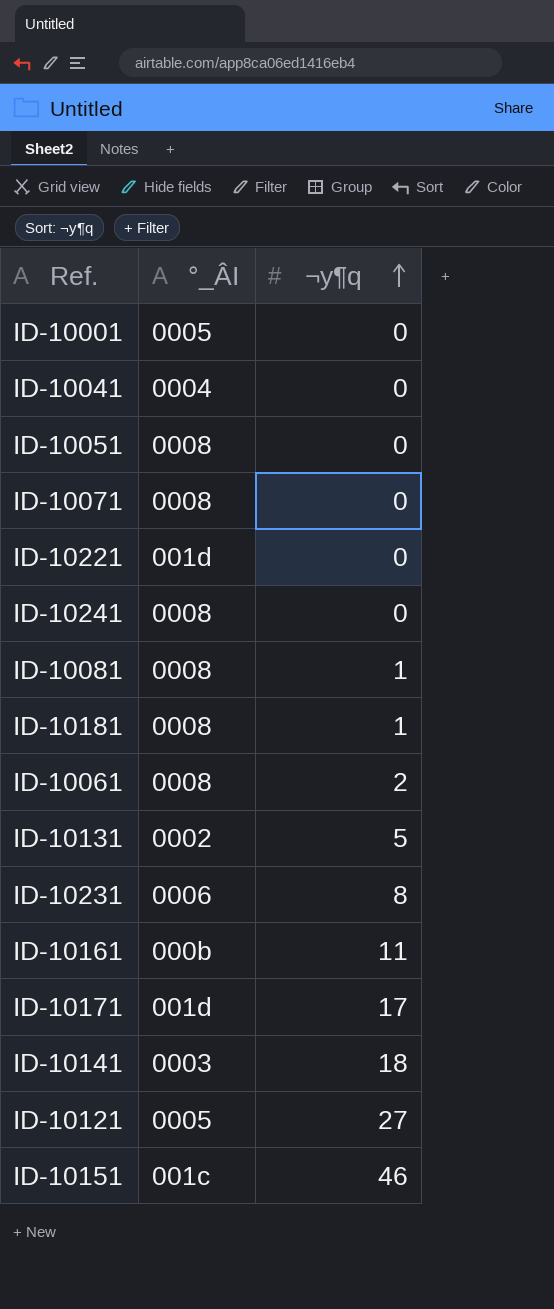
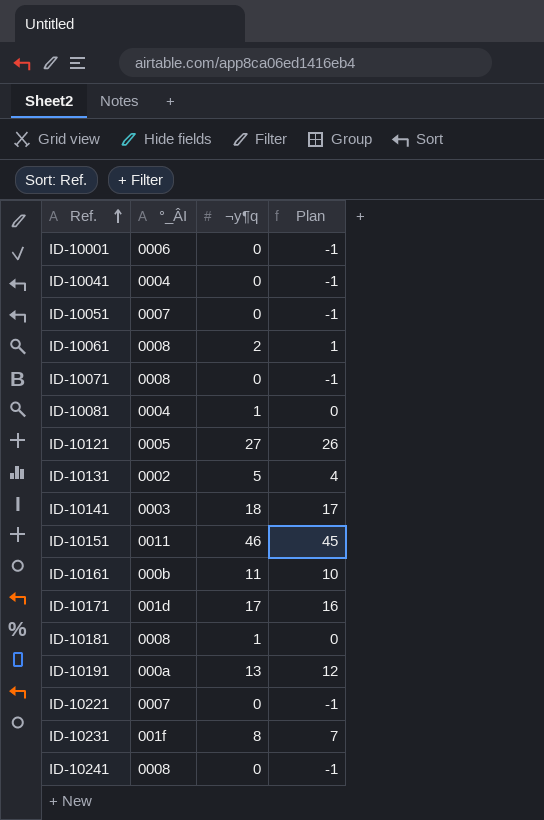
row order: ¬y¶q ascending -> Ref. ascending
column Plan | formula: none -> [¬y¶q] - 1
ID-10001 | °_ÂI: 0005 -> 0006
ID-10051 | °_ÂI: 0008 -> 0007
ID-10081 | °_ÂI: 0008 -> 0004
ID-10151 | °_ÂI: 001c -> 0011
row ID-10191: none -> 000a | 13 | 12
ID-10221 | °_ÂI: 001d -> 0007
ID-10231 | °_ÂI: 0006 -> 001f

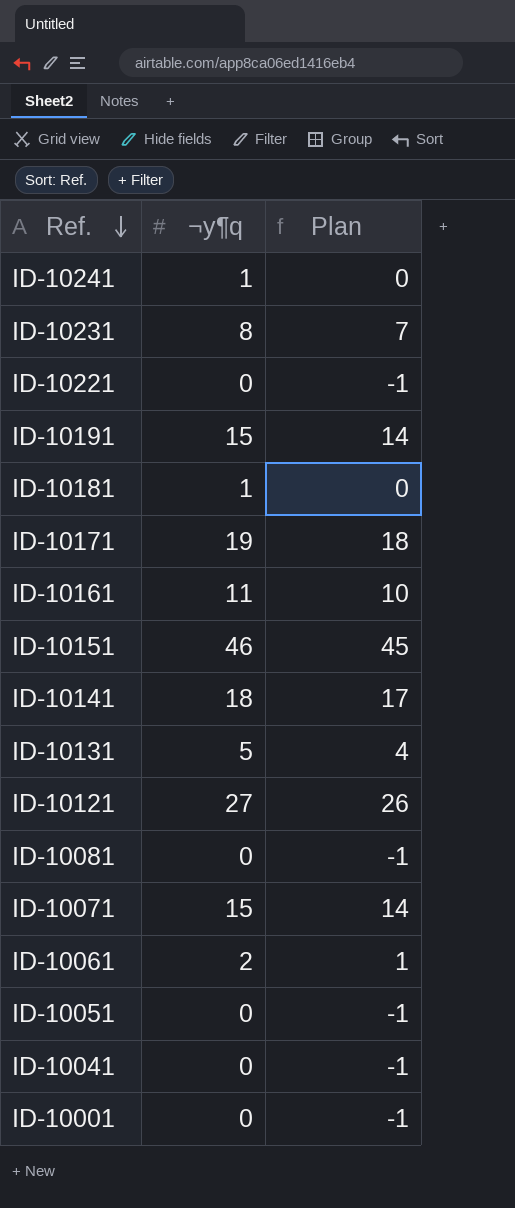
row order: Ref. ascending -> Ref. descending
column °_ÂI | position: 2 -> none
ID-10241 | ¬y¶q: 0 -> 1
ID-10241 | Plan: -1 -> 0
ID-10191 | ¬y¶q: 13 -> 15
ID-10191 | Plan: 12 -> 14
ID-10171 | ¬y¶q: 17 -> 19
ID-10171 | Plan: 16 -> 18
ID-10081 | ¬y¶q: 1 -> 0
ID-10081 | Plan: 0 -> -1
ID-10071 | ¬y¶q: 0 -> 15
ID-10071 | Plan: -1 -> 14

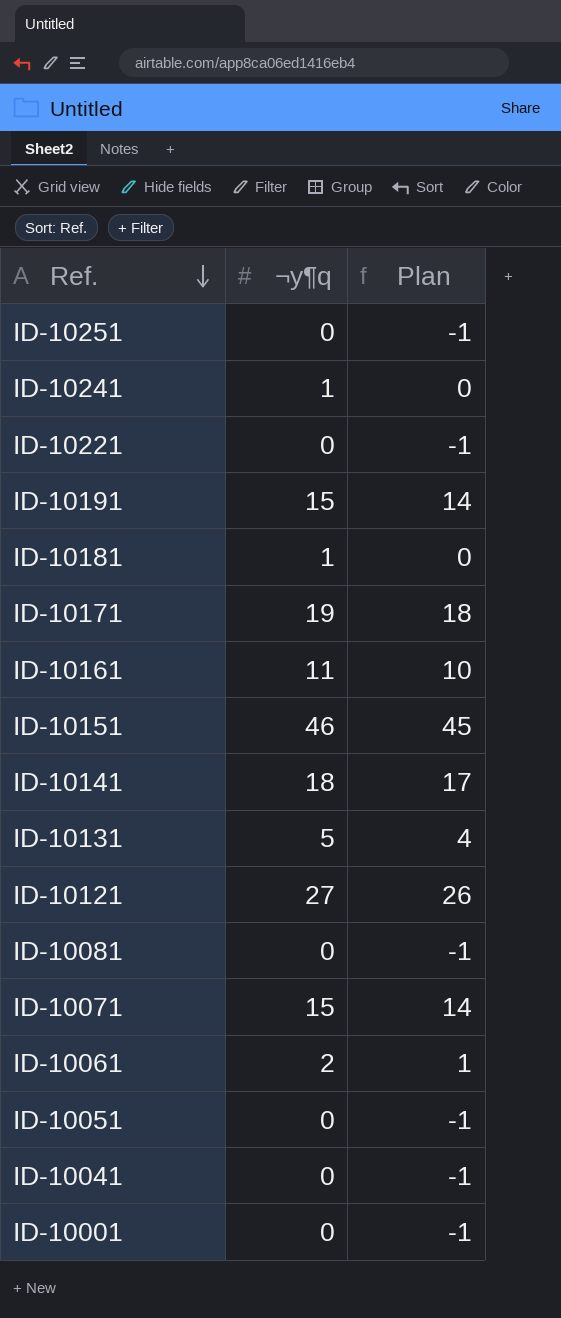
row ID-10231: 8 | 7 -> none
row ID-10251: none -> 0 | -1

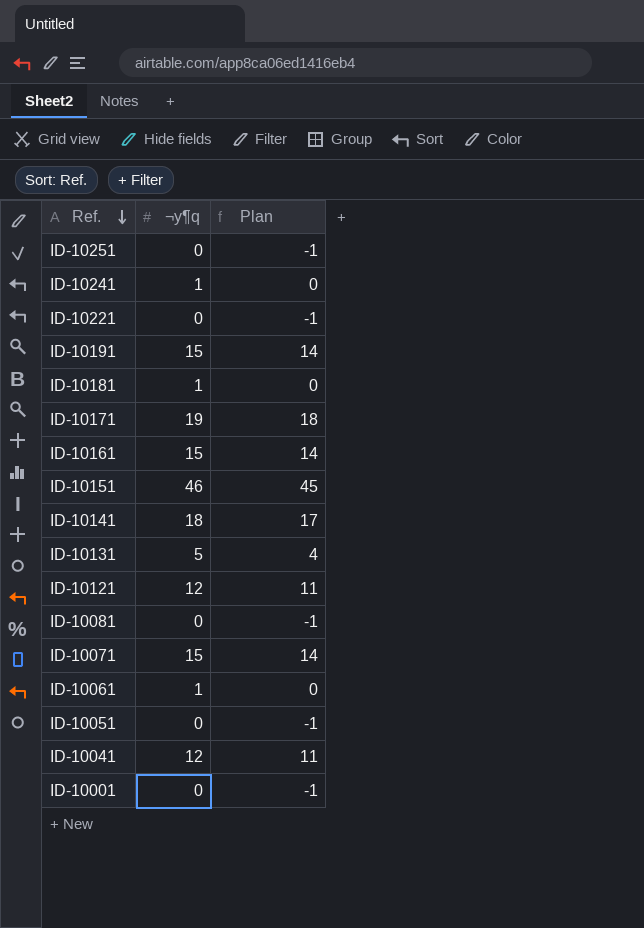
ID-10161 | ¬y¶q: 11 -> 15
ID-10161 | Plan: 10 -> 14
ID-10121 | ¬y¶q: 27 -> 12
ID-10121 | Plan: 26 -> 11
ID-10061 | ¬y¶q: 2 -> 1
ID-10061 | Plan: 1 -> 0
ID-10041 | ¬y¶q: 0 -> 12
ID-10041 | Plan: -1 -> 11

